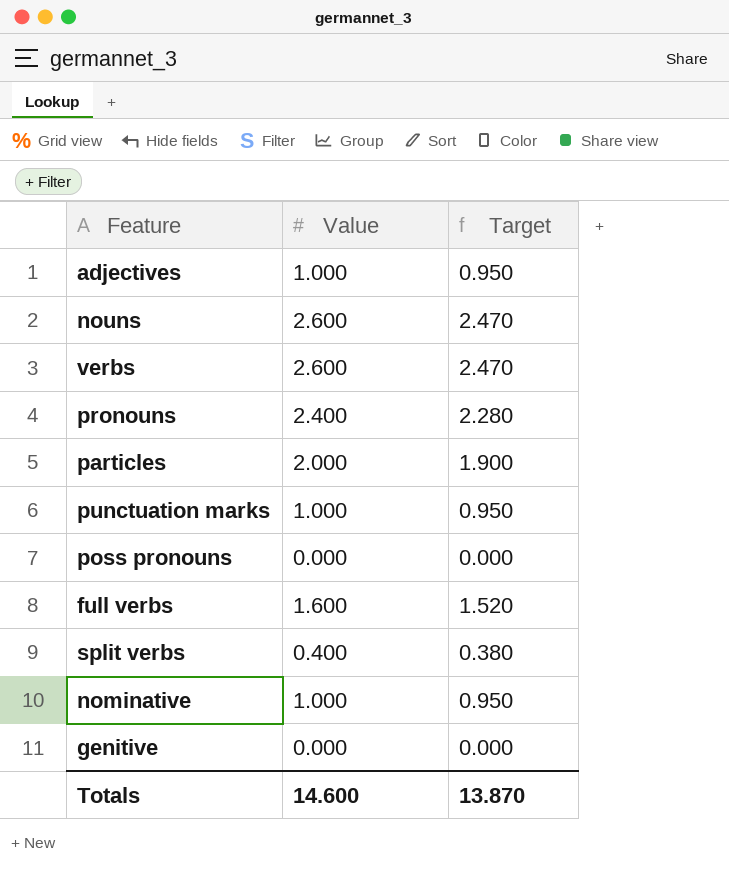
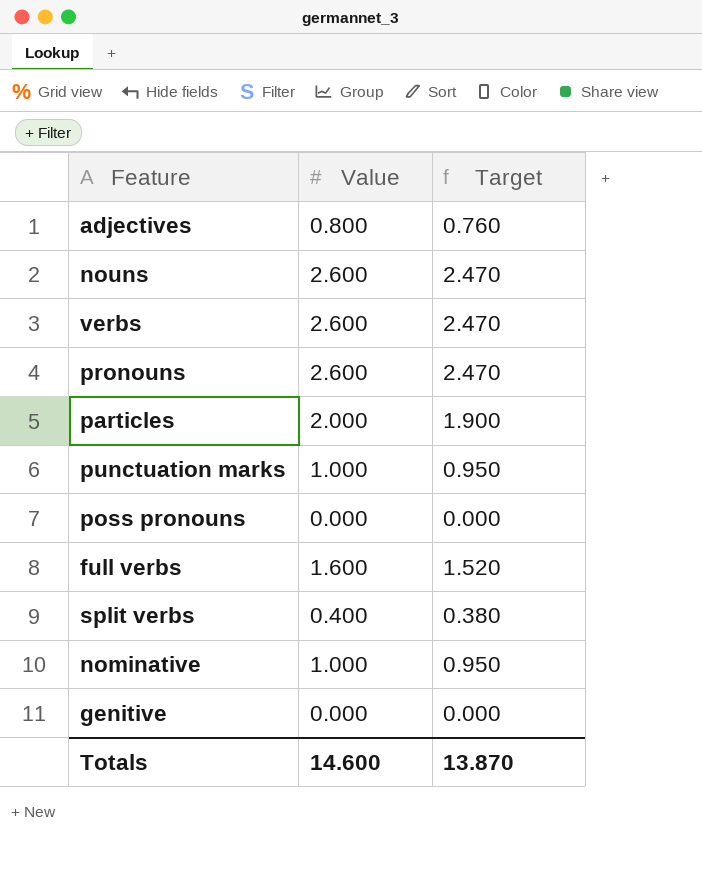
adjectives | Value: 1.000 -> 0.800
adjectives | Target: 0.950 -> 0.760
pronouns | Value: 2.400 -> 2.600
pronouns | Target: 2.280 -> 2.470

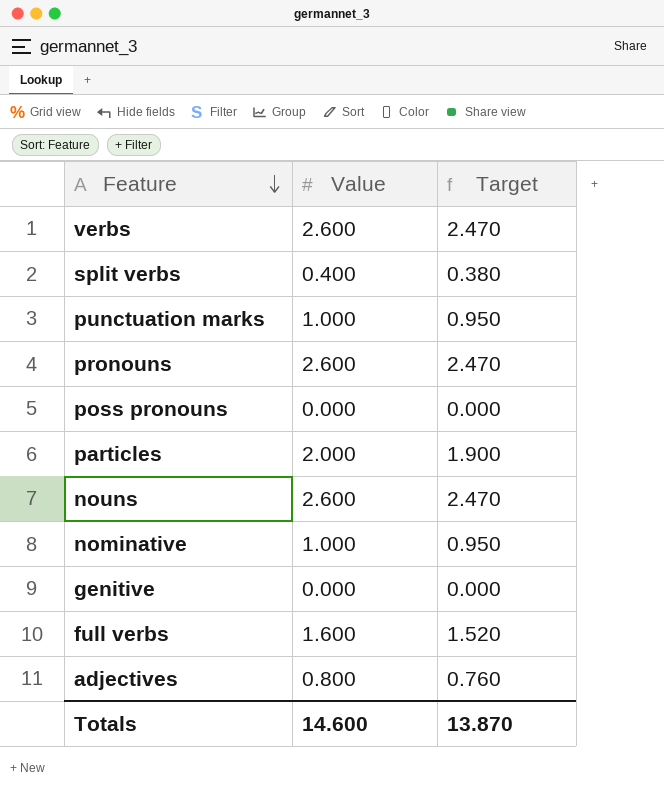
row order: none -> Feature descending

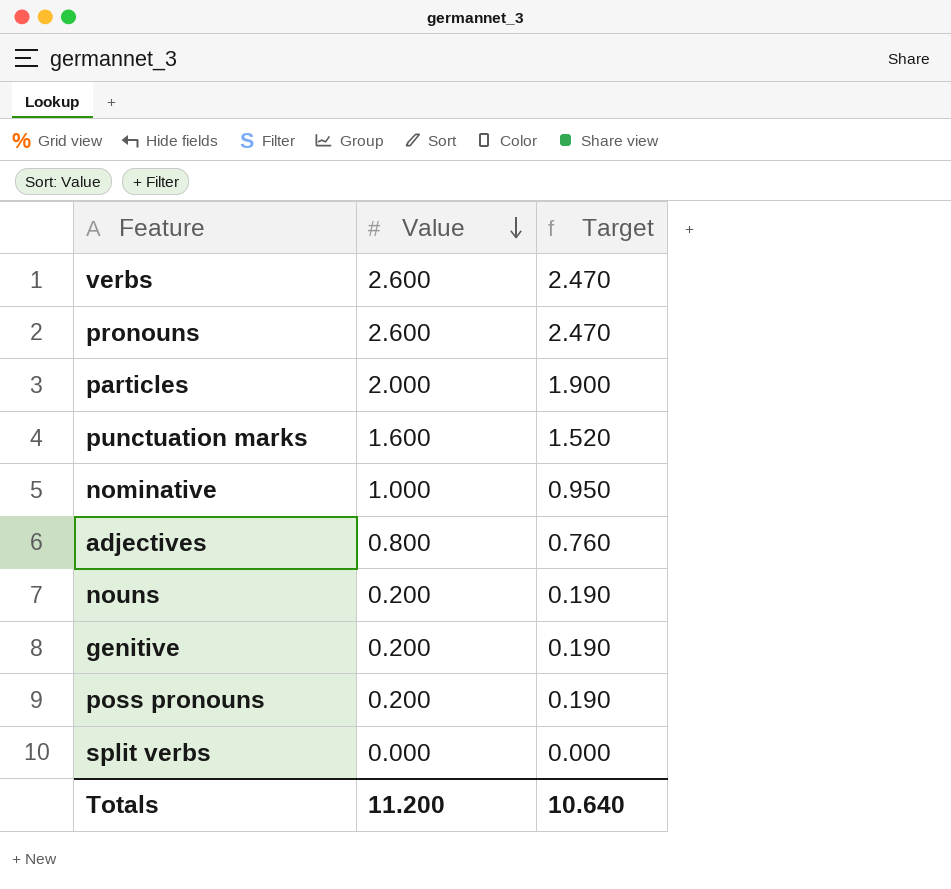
row order: Feature descending -> Value descending
row full verbs: 1.600 | 1.520 -> none
punctuation marks | Value: 1.000 -> 1.600
punctuation marks | Target: 0.950 -> 1.520
nouns | Value: 2.600 -> 0.200
nouns | Target: 2.470 -> 0.190
genitive | Value: 0.000 -> 0.200
genitive | Target: 0.000 -> 0.190
poss pronouns | Value: 0.000 -> 0.200
poss pronouns | Target: 0.000 -> 0.190
split verbs | Value: 0.400 -> 0.000
split verbs | Target: 0.380 -> 0.000
Totals | Value: 14.600 -> 11.200
Totals | Target: 13.870 -> 10.640

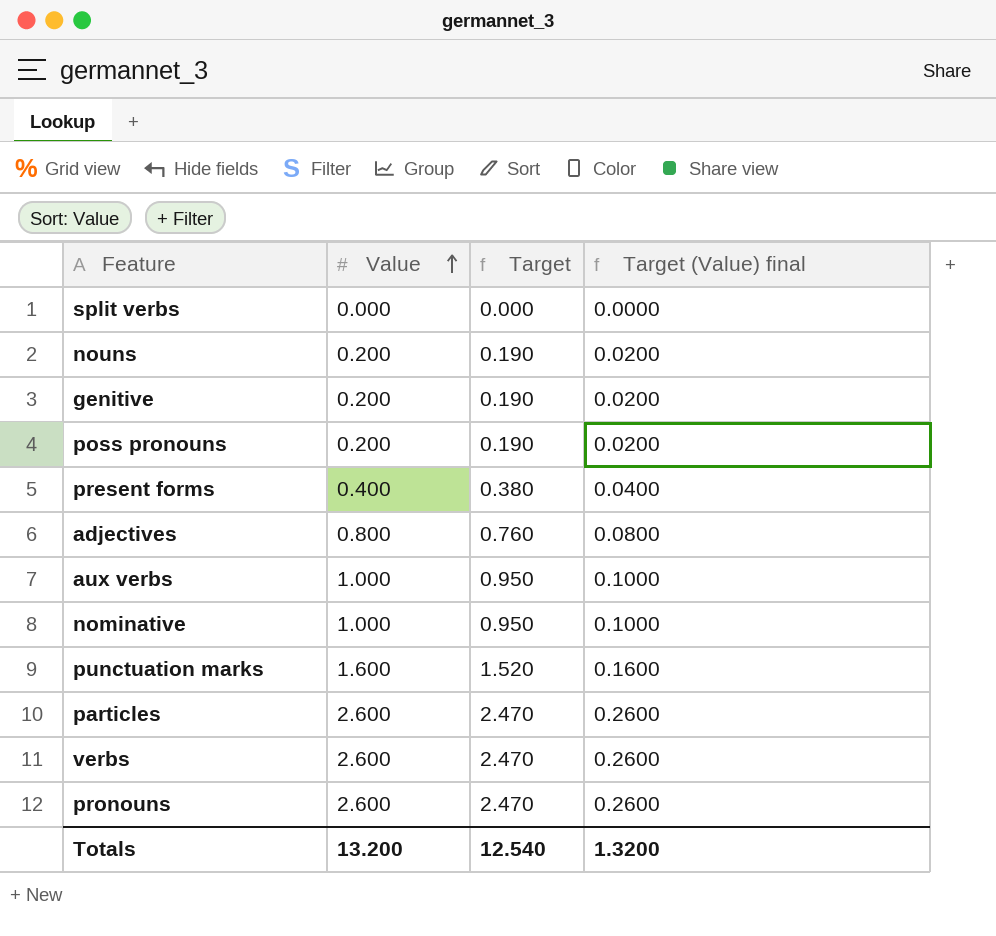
row order: Value descending -> Value ascending
column Target (Value) final | formula: none -> [Value] * 0.1
row present forms: none -> 0.400 | 0.380 | 0.0400
row aux verbs: none -> 1.000 | 0.950 | 0.1000
particles | Value: 2.000 -> 2.600
particles | Target: 1.900 -> 2.470
Totals | Value: 11.200 -> 13.200
Totals | Target: 10.640 -> 12.540

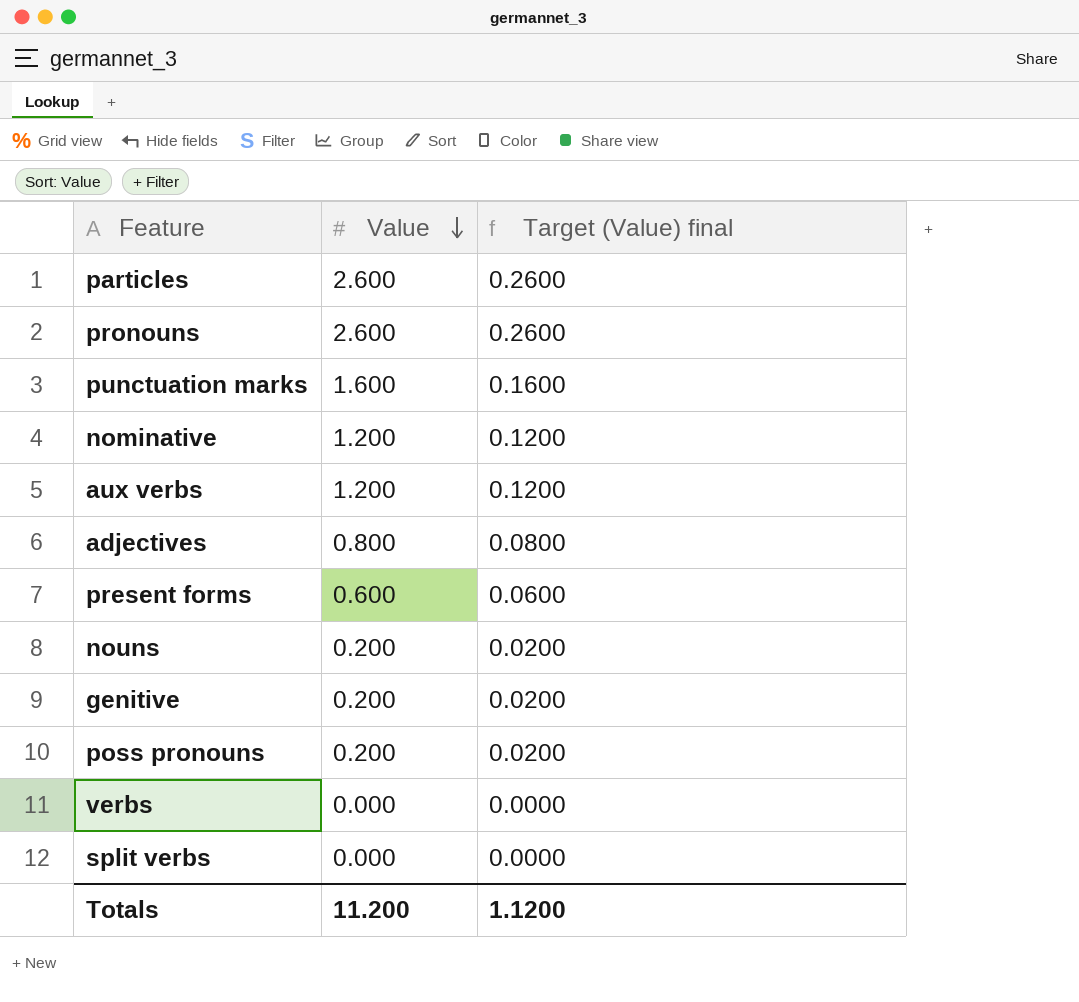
row order: Value ascending -> Value descending
column Target | formula: [Value] * 0.95 -> none
nominative | Value: 1.000 -> 1.200
nominative | Target (Value) final: 0.1000 -> 0.1200
aux verbs | Value: 1.000 -> 1.200
aux verbs | Target (Value) final: 0.1000 -> 0.1200
present forms | Value: 0.400 -> 0.600
present forms | Target (Value) final: 0.0400 -> 0.0600
verbs | Value: 2.600 -> 0.000
verbs | Target (Value) final: 0.2600 -> 0.0000
Totals | Value: 13.200 -> 11.200
Totals | Target (Value) final: 1.3200 -> 1.1200

